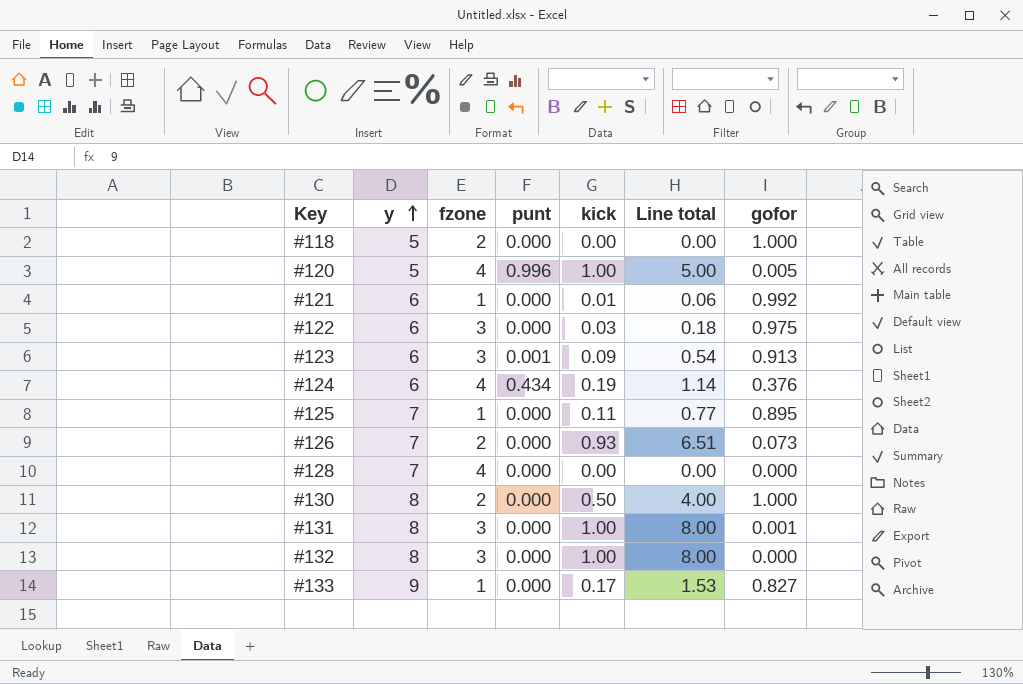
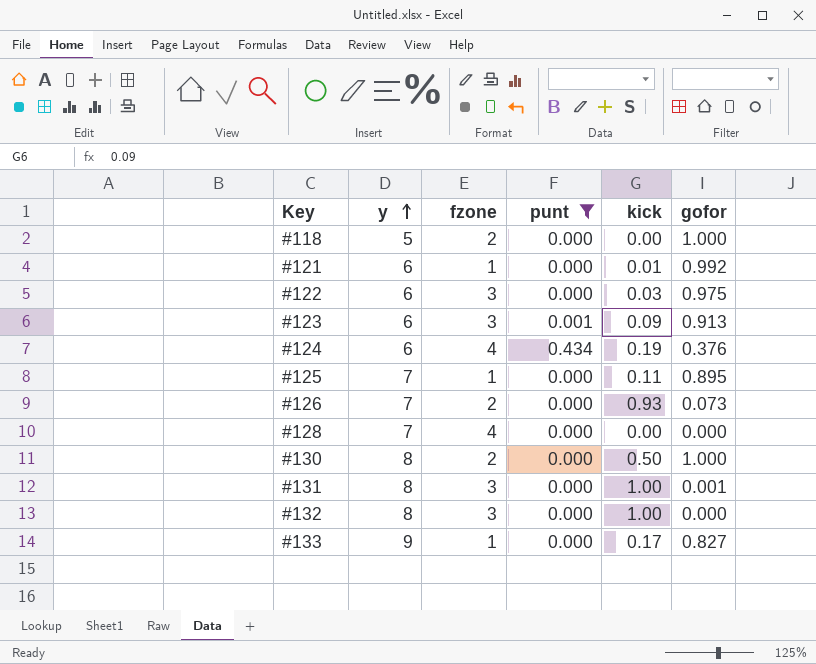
filter: none -> punt != 0.996
column Line total | formula: [y] * [kick] -> none

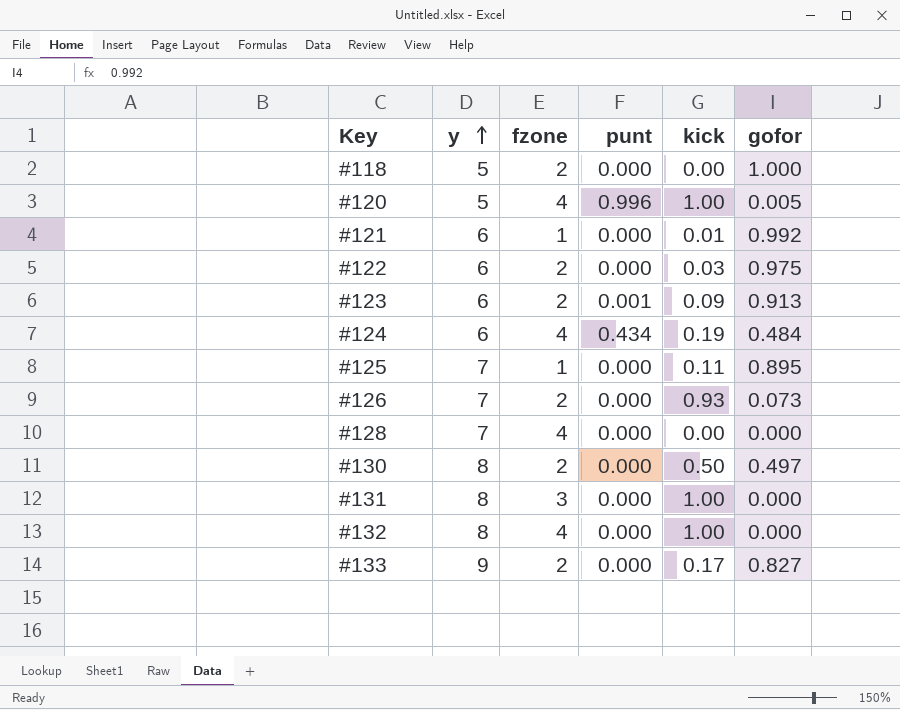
filter: punt != 0.996 -> none
#122 | fzone: 3 -> 2
#123 | fzone: 3 -> 2
#124 | gofor: 0.376 -> 0.484
#130 | gofor: 1.000 -> 0.497
#131 | gofor: 0.001 -> 0.000
#132 | fzone: 3 -> 4
#133 | fzone: 1 -> 2

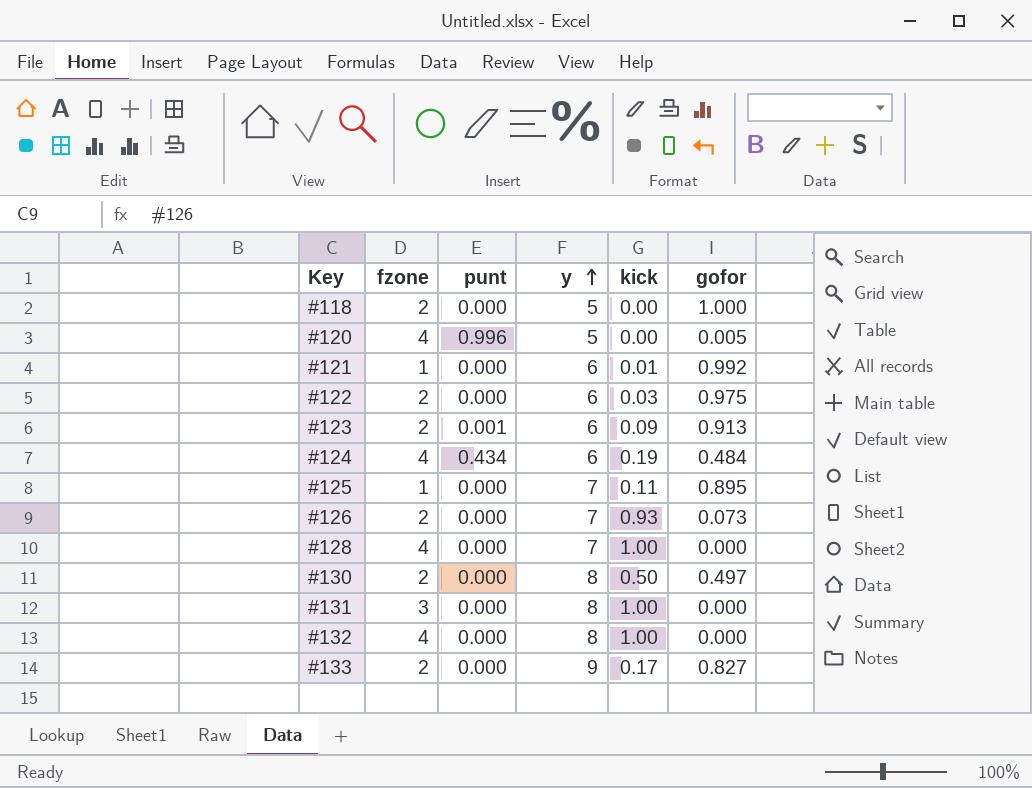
column y | position: 2 -> 4
#120 | kick: 1.00 -> 0.00
#128 | kick: 0.00 -> 1.00

